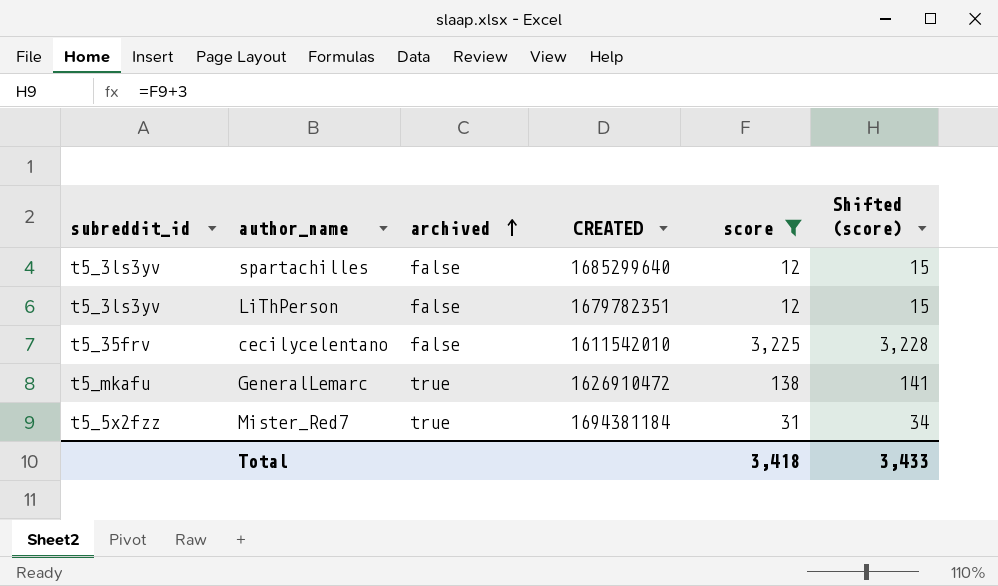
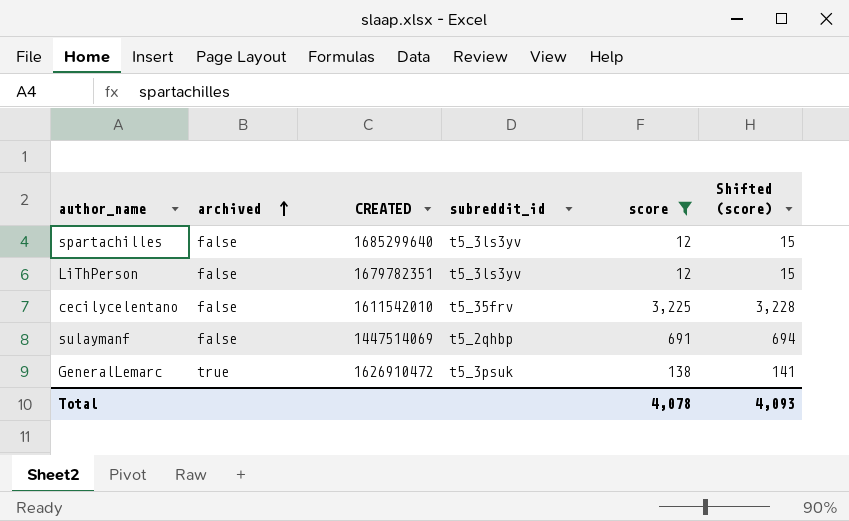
column subreddit_id | position: 1 -> 4
row Mister_Red7: t5_5x2fzz | true | 1694381184 | 31 | 34 -> none
row sulaymanf: none -> false | 1447514069 | t5_2qhbp | 691 | 694
GeneralLemarc | subreddit_id: t5_mkafu -> t5_3psuk
Total | score: 3,418 -> 4,078
Total | Shifted (score): 3,433 -> 4,093

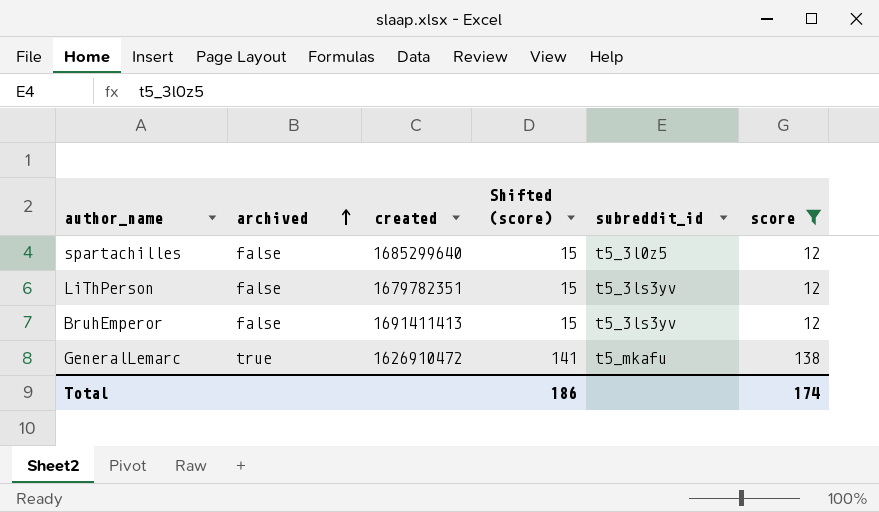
column name: CREATED -> created
column Shifted (score) | position: 6 -> 4
row cecilycelentano: false | 1611542010 | t5_35frv | 3,225 | 3,228 -> none
row sulaymanf: false | 1447514069 | t5_2qhbp | 691 | 694 -> none
spartachilles | subreddit_id: t5_3ls3yv -> t5_3l0z5
row BruhEmperor: none -> false | 1691411413 | 15 | t5_3ls3yv | 12
GeneralLemarc | subreddit_id: t5_3psuk -> t5_mkafu
Total | Shifted (score): 4,093 -> 186
Total | score: 4,078 -> 174

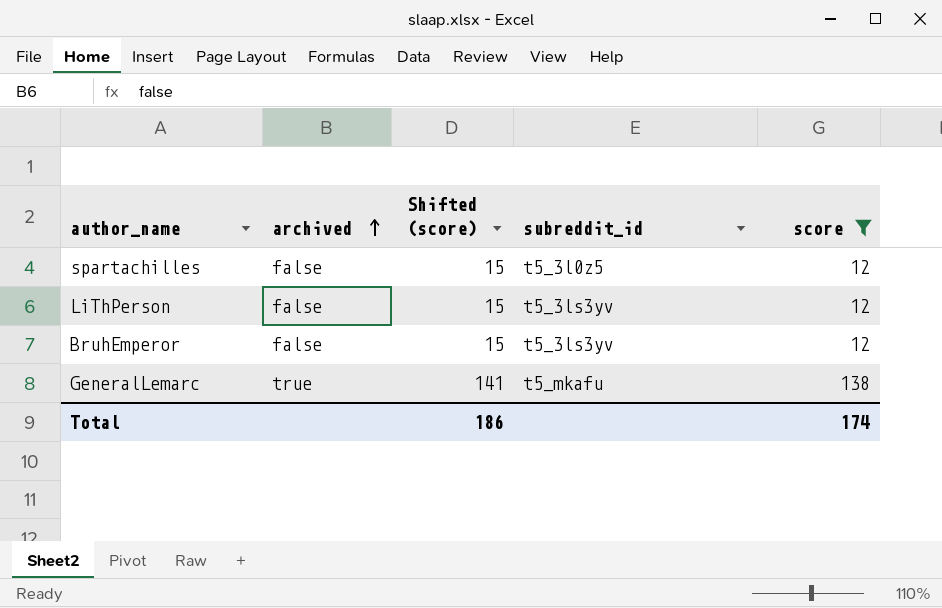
column created | position: 3 -> none

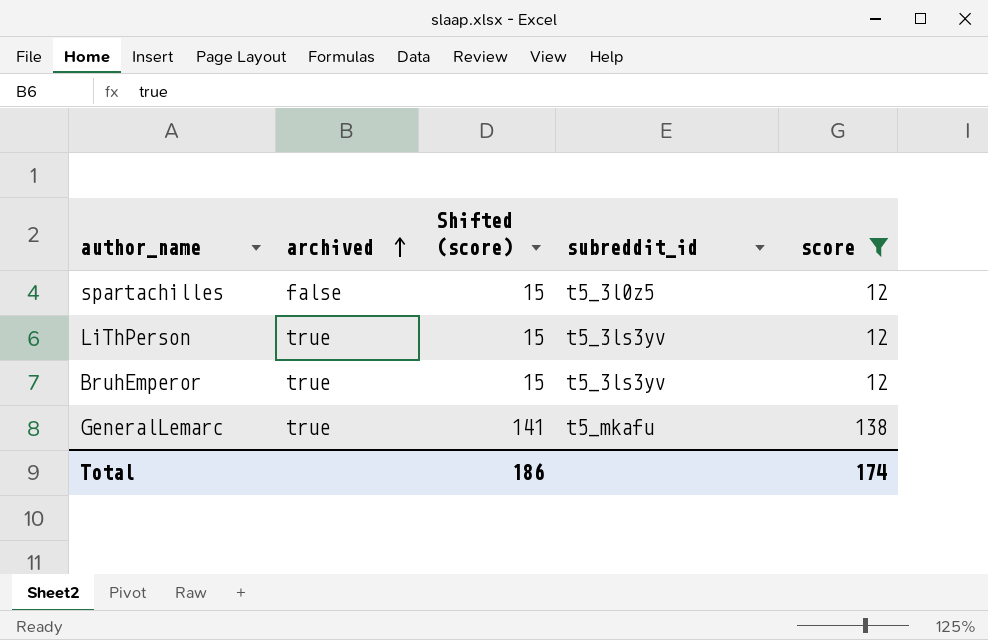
LiThPerson | archived: false -> true
BruhEmperor | archived: false -> true

